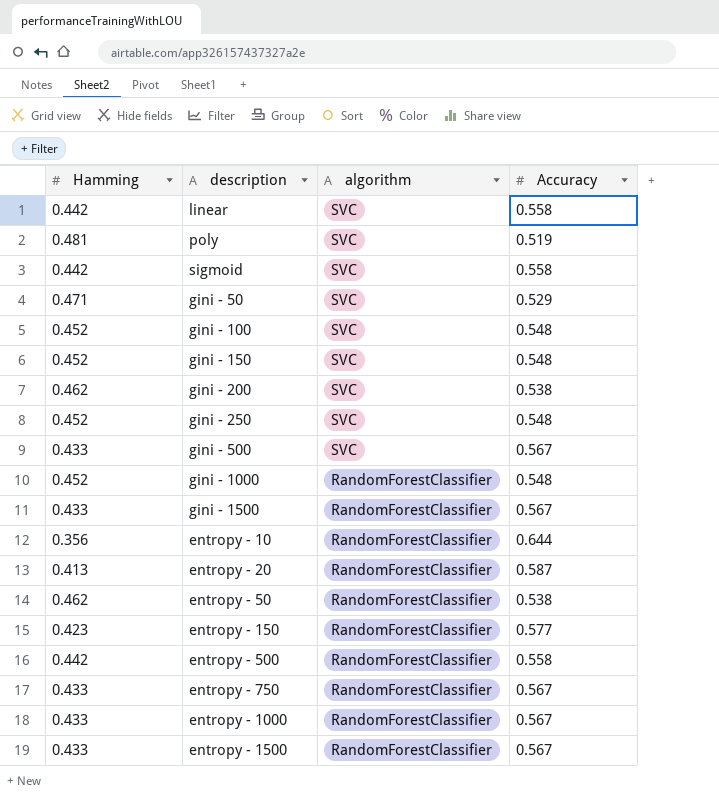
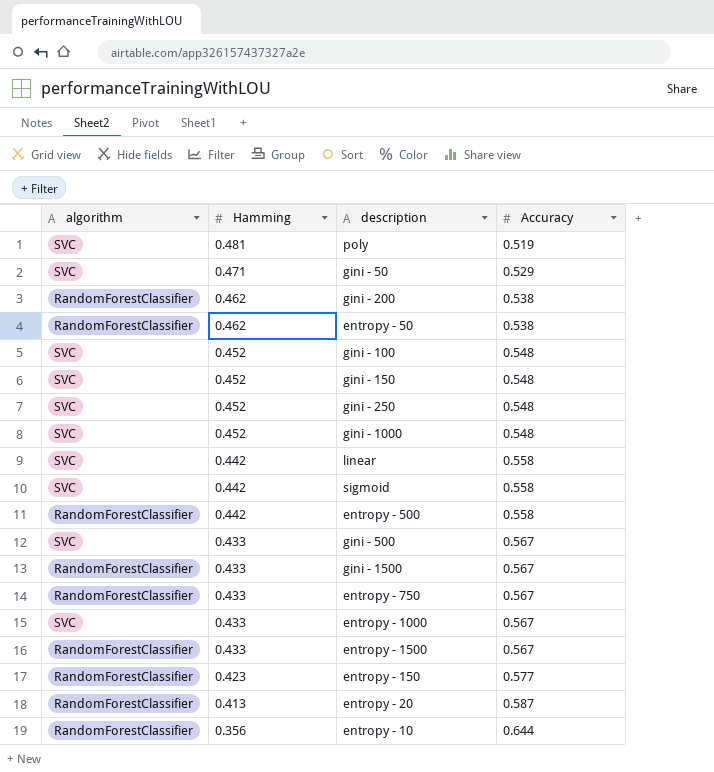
row order: algorithm descending -> Hamming descending
column algorithm | position: 3 -> 1
gini - 200 | algorithm: SVC -> RandomForestClassifier
gini - 1000 | algorithm: RandomForestClassifier -> SVC
entropy - 1000 | algorithm: RandomForestClassifier -> SVC

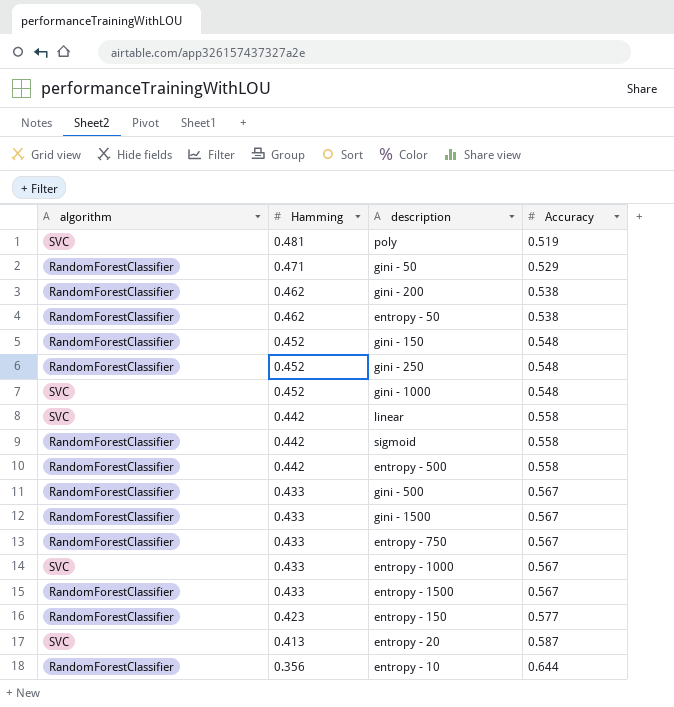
row gini - 100: SVC | 0.452 | 0.548 -> none
gini - 50 | algorithm: SVC -> RandomForestClassifier
gini - 150 | algorithm: SVC -> RandomForestClassifier
gini - 250 | algorithm: SVC -> RandomForestClassifier
sigmoid | algorithm: SVC -> RandomForestClassifier
gini - 500 | algorithm: SVC -> RandomForestClassifier
entropy - 20 | algorithm: RandomForestClassifier -> SVC

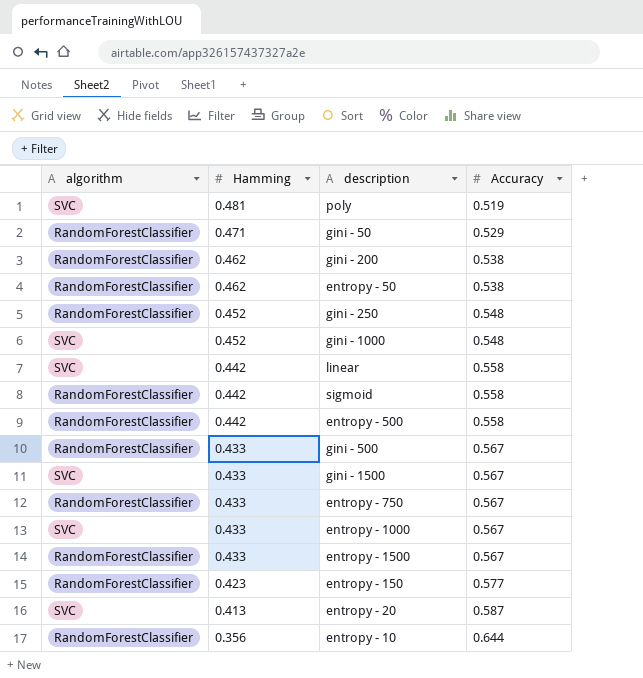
row gini - 150: RandomForestClassifier | 0.452 | 0.548 -> none
gini - 1500 | algorithm: RandomForestClassifier -> SVC

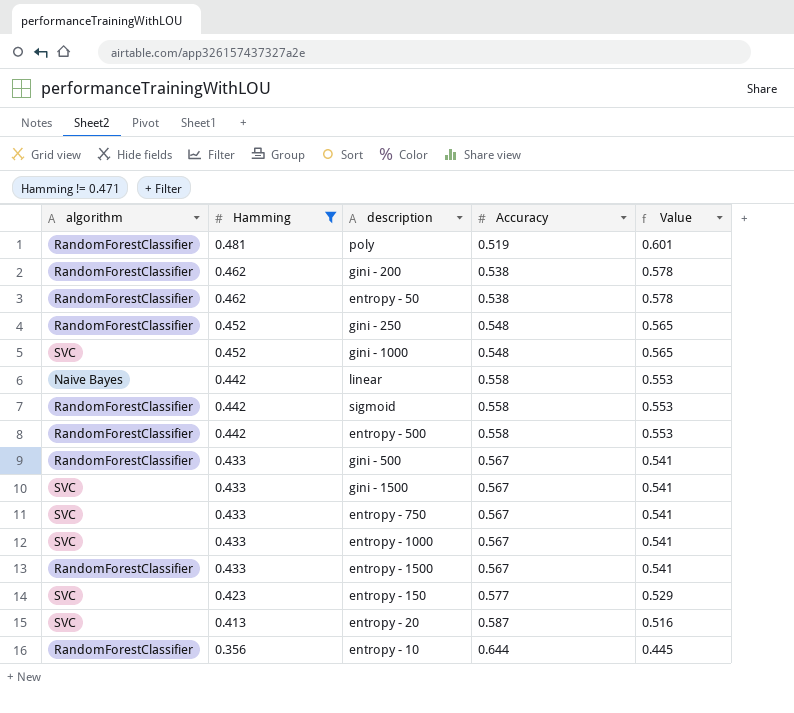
filter: none -> Hamming != 0.471
column Value | formula: none -> [Hamming] * 1.25
poly | algorithm: SVC -> RandomForestClassifier
linear | algorithm: SVC -> Naive Bayes
entropy - 750 | algorithm: RandomForestClassifier -> SVC
entropy - 150 | algorithm: RandomForestClassifier -> SVC

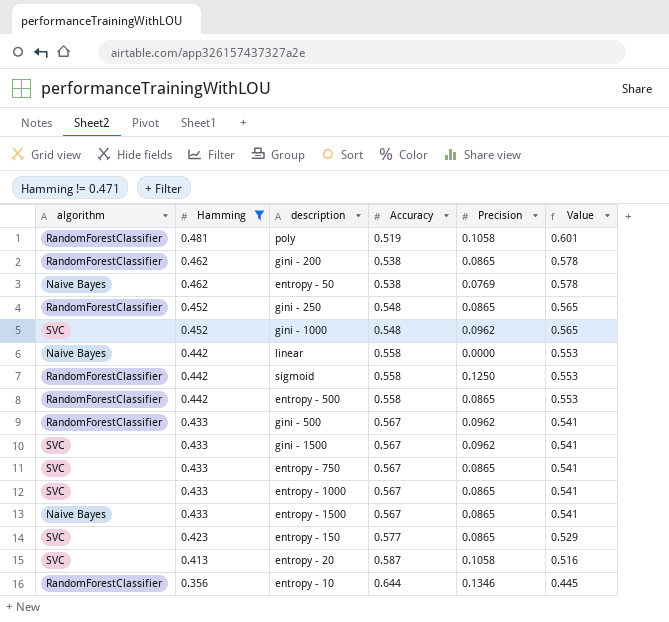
column Precision | position: none -> 5
entropy - 50 | algorithm: RandomForestClassifier -> Naive Bayes
entropy - 1500 | algorithm: RandomForestClassifier -> Naive Bayes

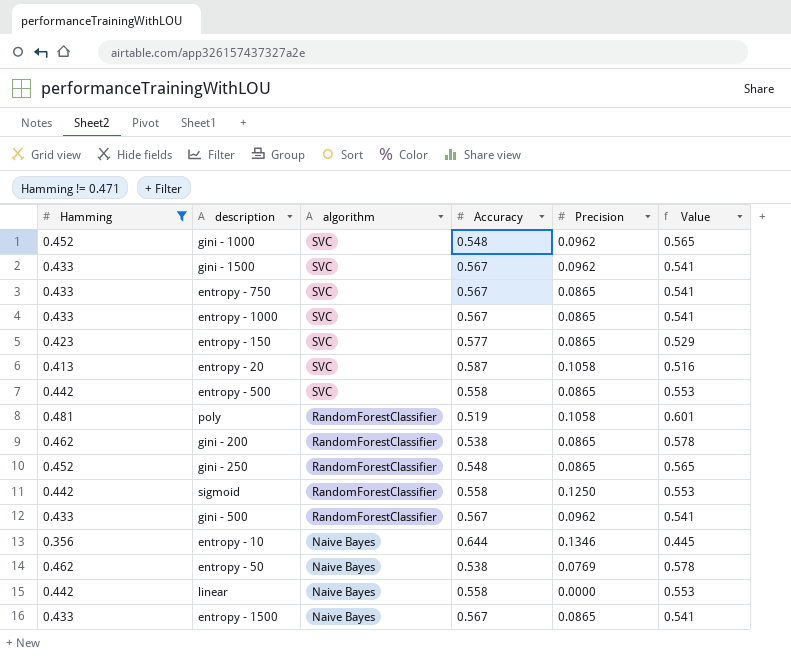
row order: Hamming descending -> algorithm descending
column algorithm | position: 1 -> 3
entropy - 500 | algorithm: RandomForestClassifier -> SVC
entropy - 10 | algorithm: RandomForestClassifier -> Naive Bayes

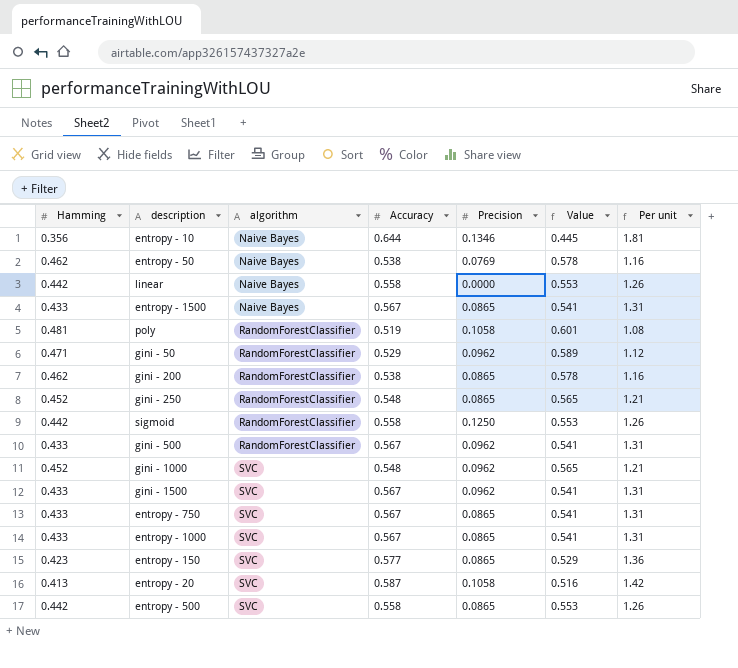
filter: Hamming != 0.471 -> none
row order: algorithm descending -> algorithm ascending
column Per unit | formula: none -> [Accuracy] / [Hamming]

